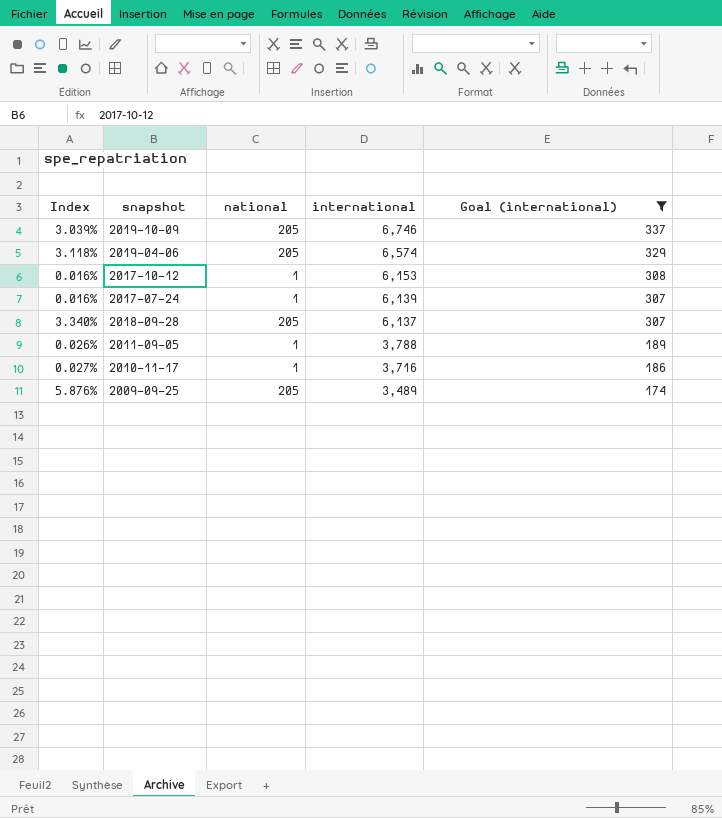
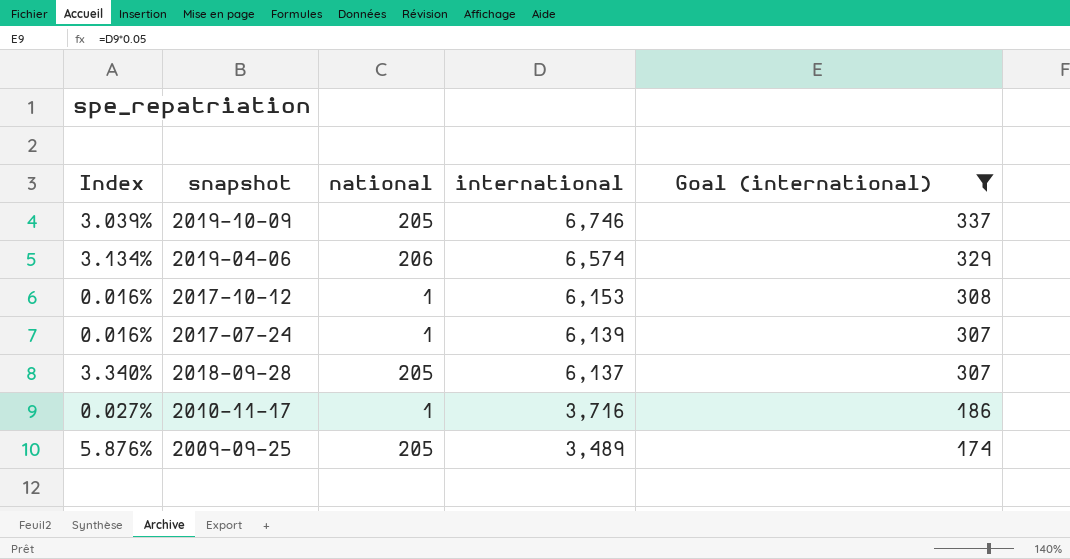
row 2011-09-05: 0.026% | 1 | 3,788 | 189 -> none
2019-04-06 | Index: 3.118% -> 3.134%
2019-04-06 | national: 205 -> 206

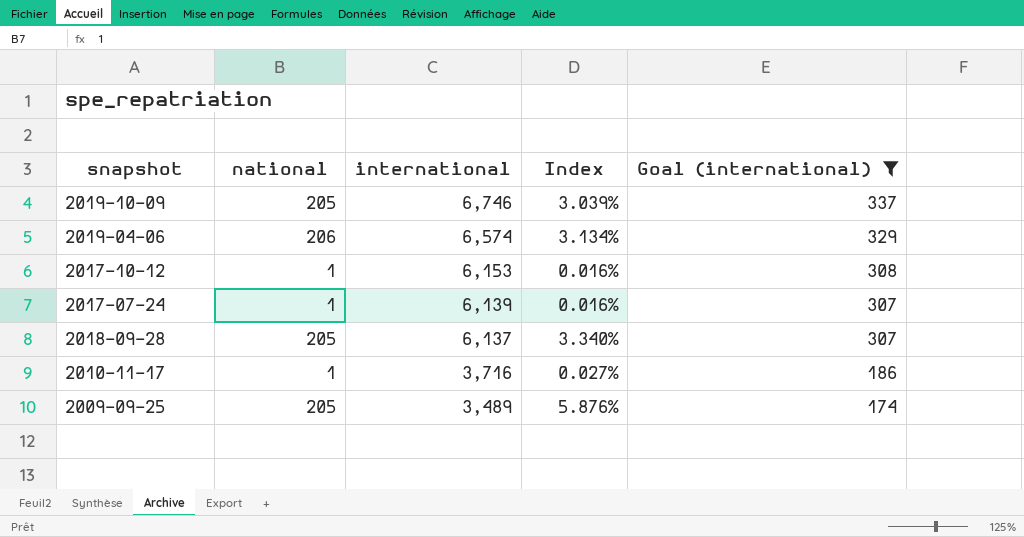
column Index | position: 1 -> 4

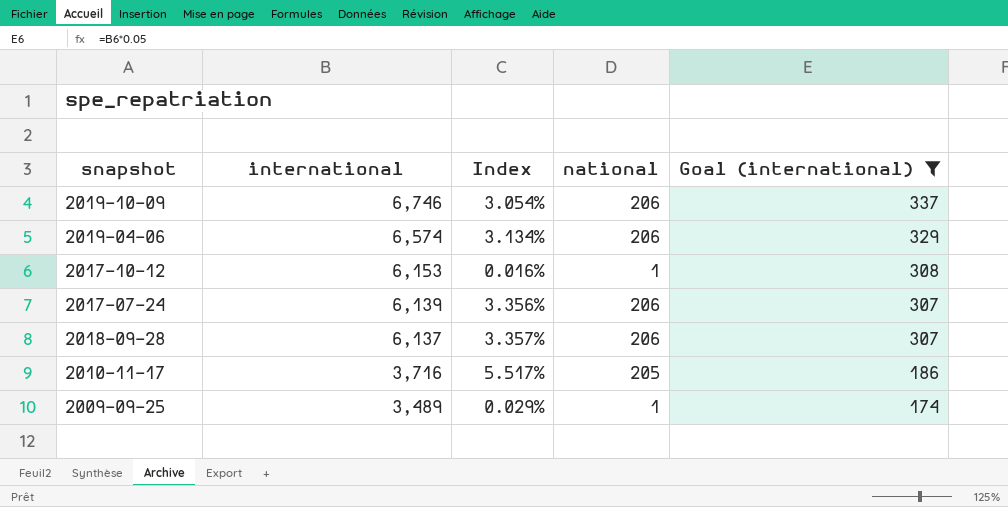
column national | position: 2 -> 4
2019-10-09 | Index: 3.039% -> 3.054%
2019-10-09 | national: 205 -> 206
2017-07-24 | Index: 0.016% -> 3.356%
2017-07-24 | national: 1 -> 206
2018-09-28 | Index: 3.340% -> 3.357%
2018-09-28 | national: 205 -> 206
2010-11-17 | Index: 0.027% -> 5.517%
2010-11-17 | national: 1 -> 205
2009-09-25 | Index: 5.876% -> 0.029%
2009-09-25 | national: 205 -> 1

